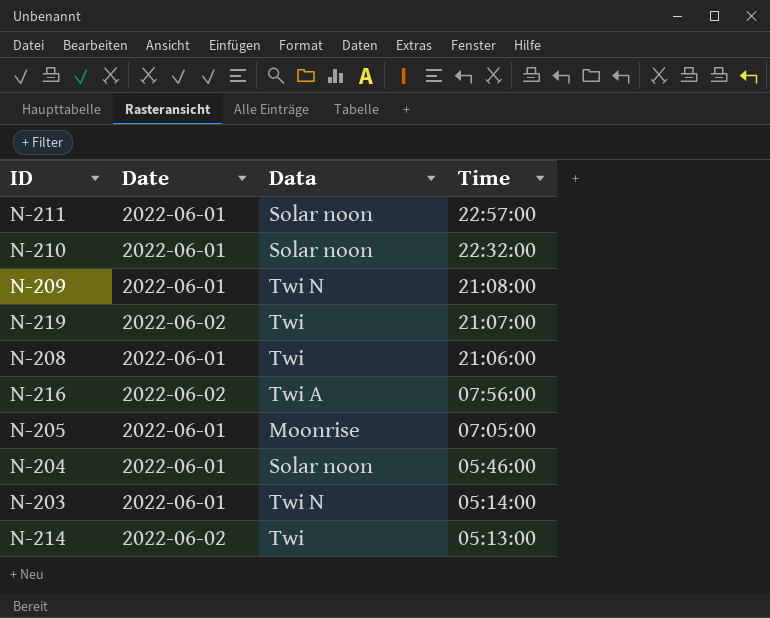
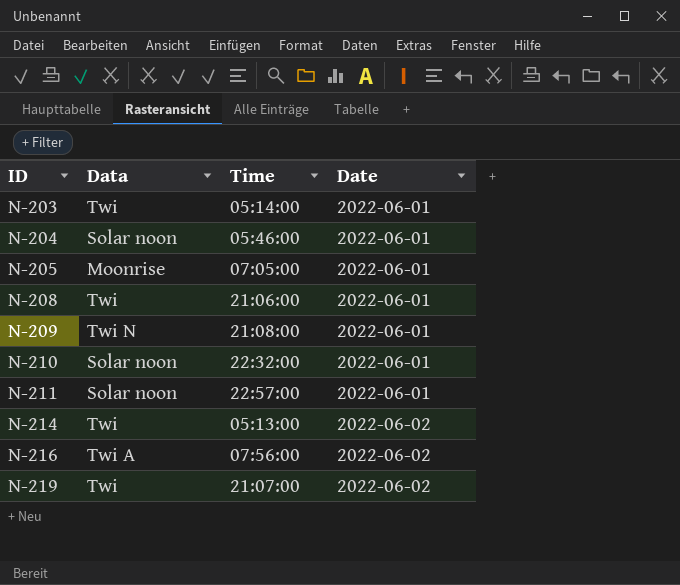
row order: Time descending -> ID ascending
column Date | position: 2 -> 4
N-203 | Data: Twi N -> Twi

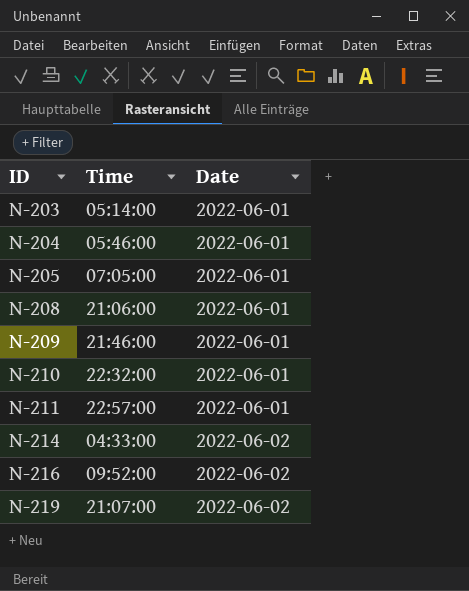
column Data | position: 2 -> none
N-209 | Time: 21:08:00 -> 21:46:00
N-214 | Time: 05:13:00 -> 04:33:00
N-216 | Time: 07:56:00 -> 09:52:00

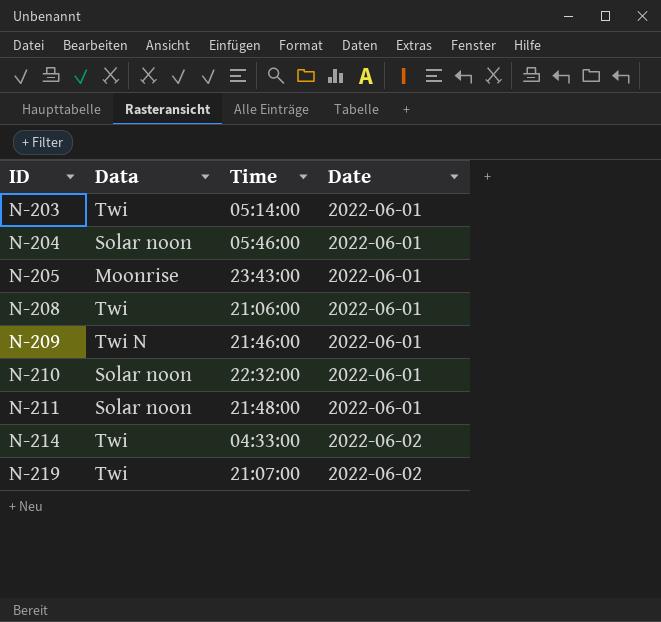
column Data | position: none -> 2
row N-216: 09:52:00 | 2022-06-02 -> none
N-205 | Time: 07:05:00 -> 23:43:00
N-211 | Time: 22:57:00 -> 21:48:00

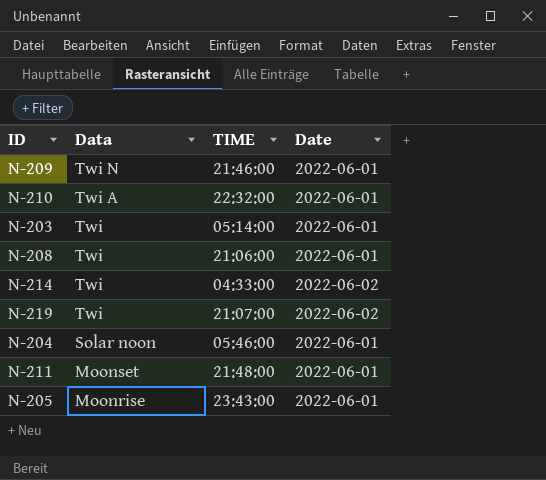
row order: ID ascending -> Data descending
column name: Time -> TIME
N-210 | Data: Solar noon -> Twi A
N-211 | Data: Solar noon -> Moonset

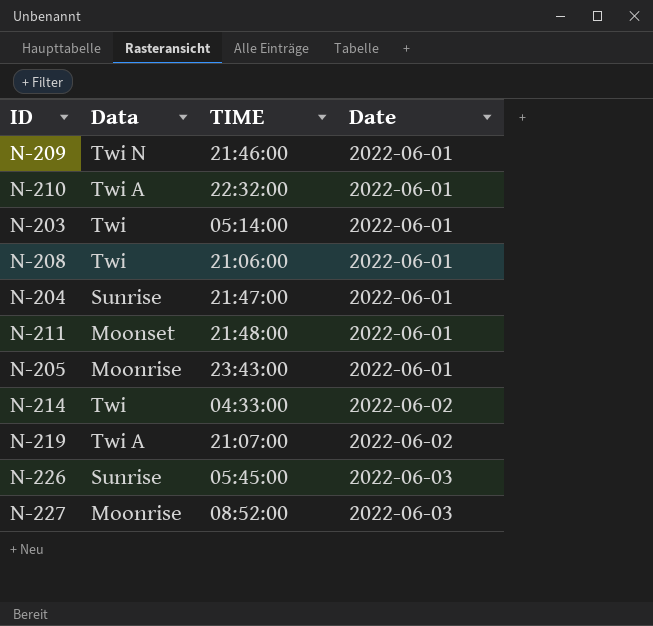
row order: Data descending -> Date ascending
N-204 | Data: Solar noon -> Sunrise
N-204 | TIME: 05:46:00 -> 21:47:00
N-219 | Data: Twi -> Twi A
row N-226: none -> Sunrise | 05:45:00 | 2022-06-03
row N-227: none -> Moonrise | 08:52:00 | 2022-06-03

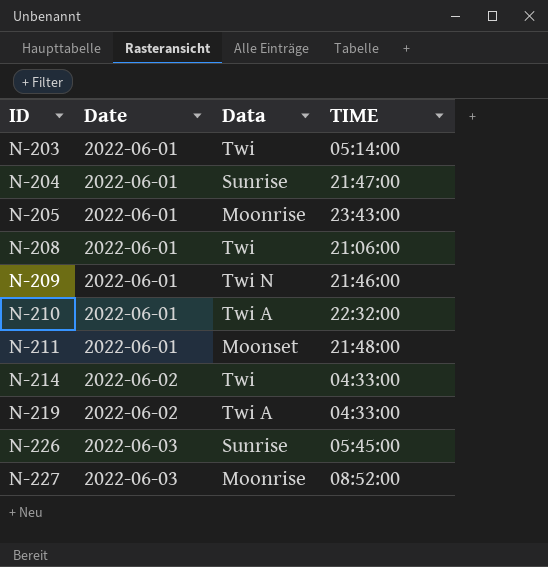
row order: Date ascending -> ID ascending
column Date | position: 4 -> 2
N-219 | TIME: 21:07:00 -> 04:33:00

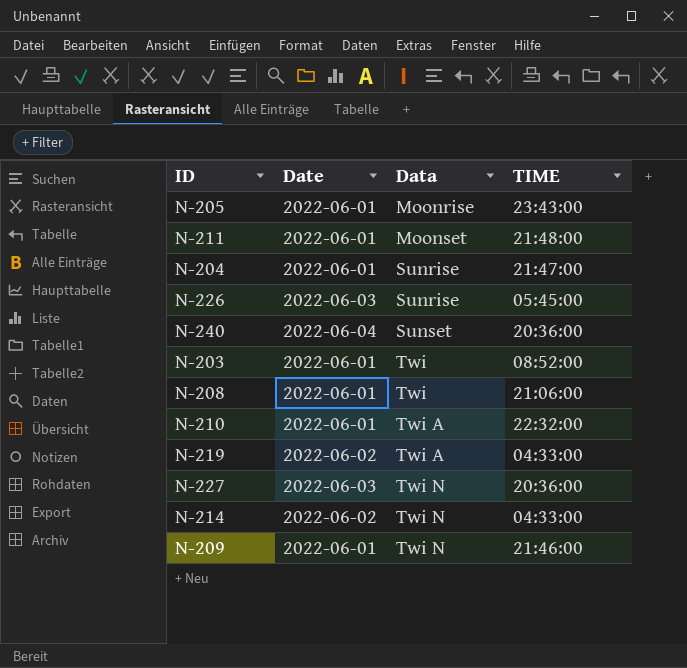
row order: ID ascending -> Data ascending
row N-240: none -> 2022-06-04 | Sunset | 20:36:00
N-203 | TIME: 05:14:00 -> 08:52:00
N-227 | Data: Moonrise -> Twi N
N-227 | TIME: 08:52:00 -> 20:36:00
N-214 | Data: Twi -> Twi N

